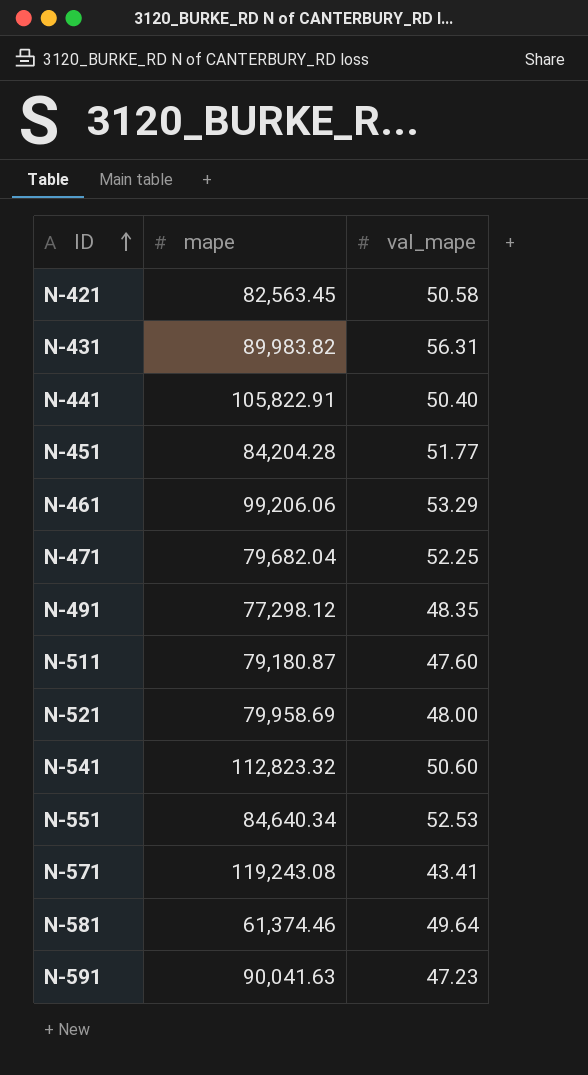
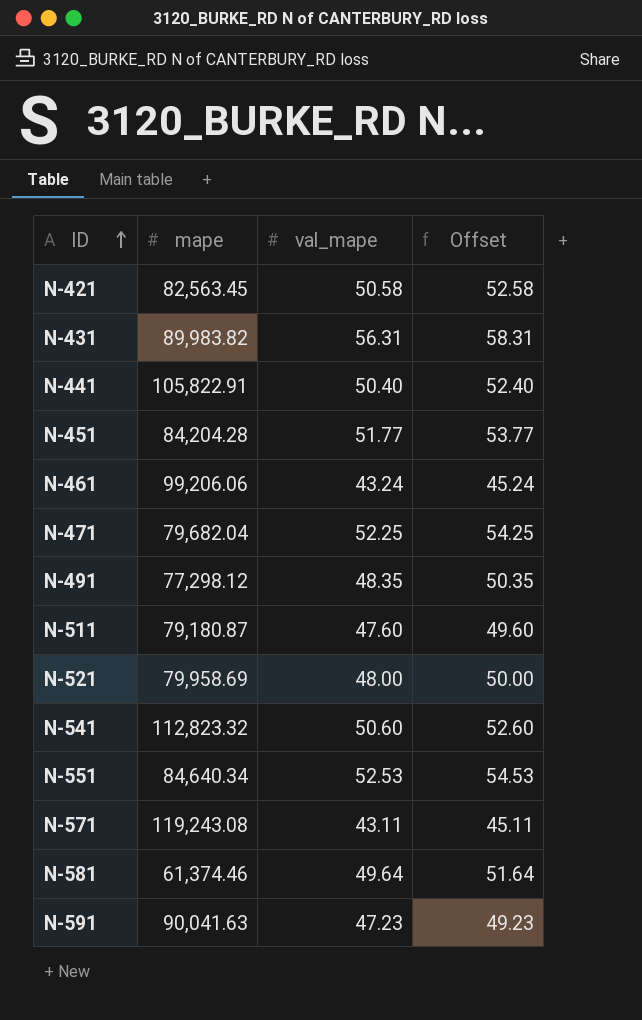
column Offset | formula: none -> [val_mape] + 2
N-461 | val_mape: 53.29 -> 43.24
N-571 | val_mape: 43.41 -> 43.11

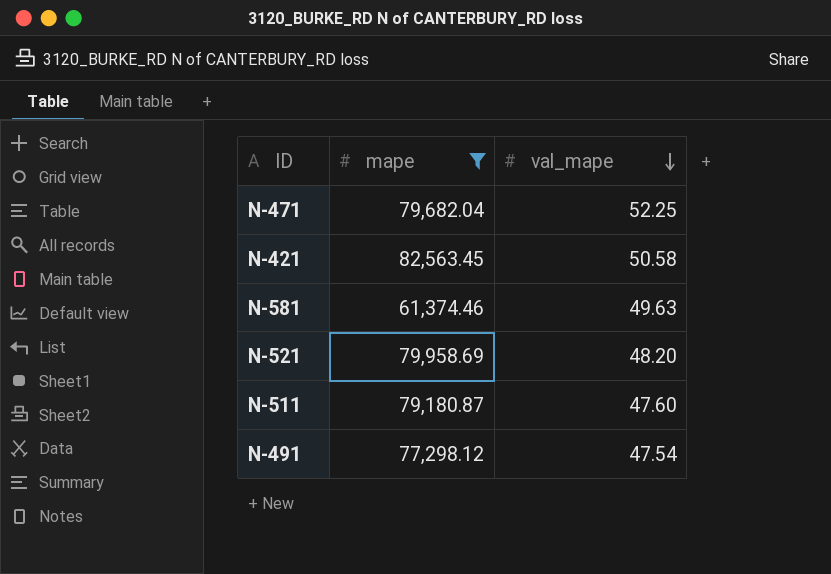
filter: none -> mape <= 82,563.45
row order: ID ascending -> val_mape descending
column Offset | formula: [val_mape] + 2 -> none
N-581 | val_mape: 49.64 -> 49.63
N-521 | val_mape: 48.00 -> 48.20
N-491 | val_mape: 48.35 -> 47.54

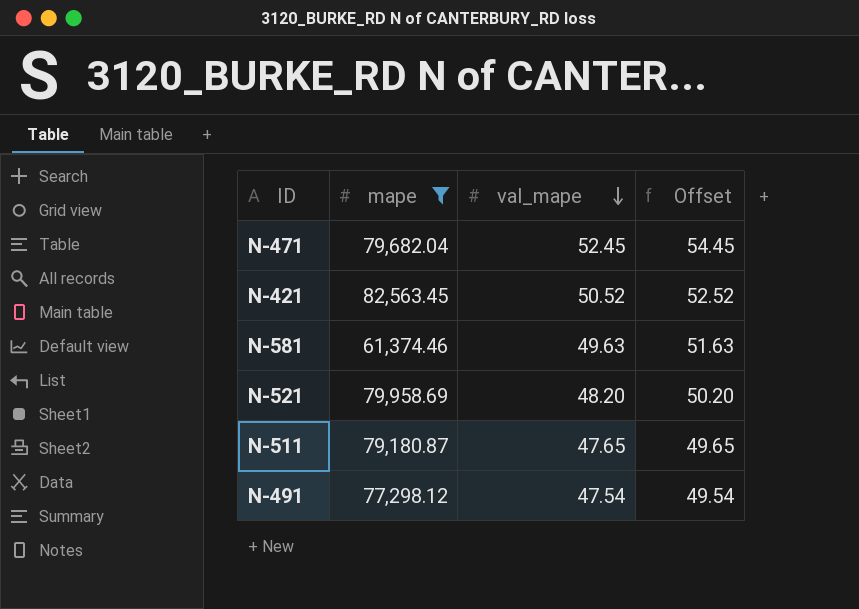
column Offset | formula: none -> [val_mape] + 2
N-471 | val_mape: 52.25 -> 52.45
N-421 | val_mape: 50.58 -> 50.52
N-511 | val_mape: 47.60 -> 47.65

